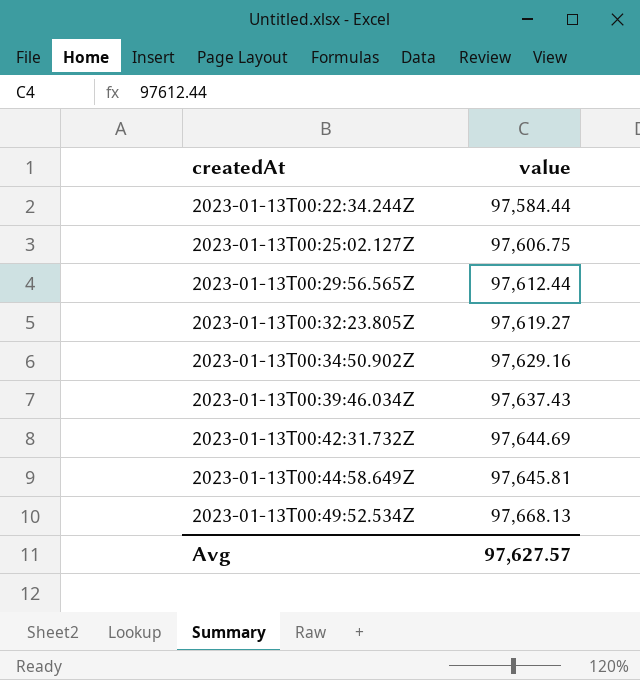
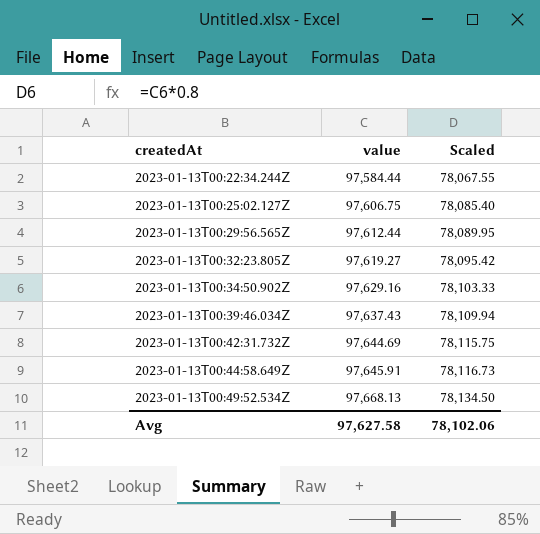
column Scaled | formula: none -> [value] * 0.8
2023-01-13T00:44:58.649Z | value: 97,645.81 -> 97,645.91
Avg | value: 97,627.57 -> 97,627.58

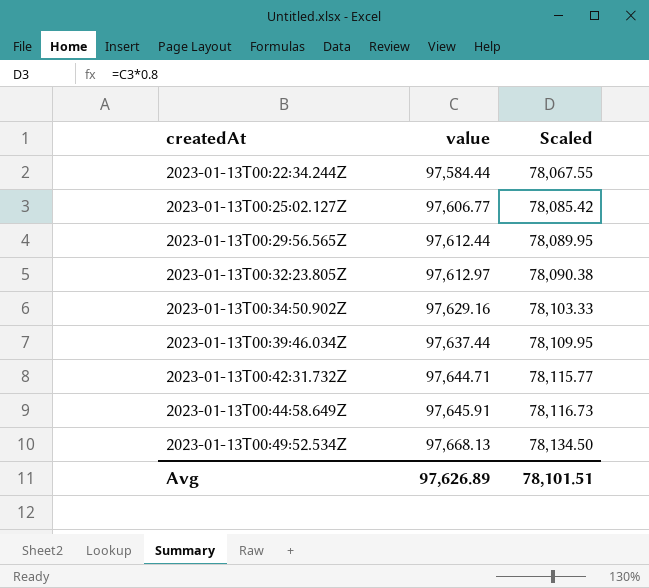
2023-01-13T00:25:02.127Z | value: 97,606.75 -> 97,606.77
2023-01-13T00:25:02.127Z | Scaled: 78,085.40 -> 78,085.42
2023-01-13T00:32:23.805Z | value: 97,619.27 -> 97,612.97
2023-01-13T00:32:23.805Z | Scaled: 78,095.42 -> 78,090.38
2023-01-13T00:39:46.034Z | value: 97,637.43 -> 97,637.44
2023-01-13T00:39:46.034Z | Scaled: 78,109.94 -> 78,109.95
2023-01-13T00:42:31.732Z | value: 97,644.69 -> 97,644.71
2023-01-13T00:42:31.732Z | Scaled: 78,115.75 -> 78,115.77
Avg | value: 97,627.58 -> 97,626.89
Avg | Scaled: 78,102.06 -> 78,101.51

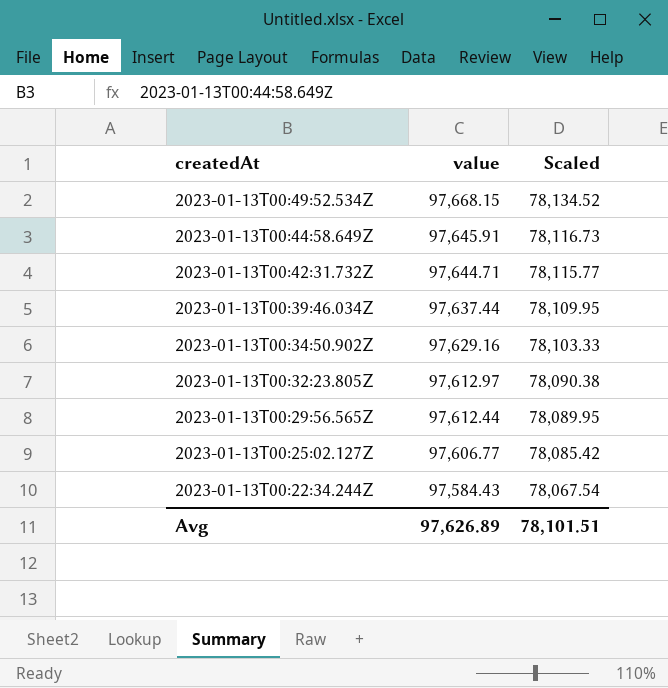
row order: createdAt ascending -> createdAt descending
2023-01-13T00:49:52.534Z | value: 97,668.13 -> 97,668.15
2023-01-13T00:49:52.534Z | Scaled: 78,134.50 -> 78,134.52
2023-01-13T00:22:34.244Z | value: 97,584.44 -> 97,584.43
2023-01-13T00:22:34.244Z | Scaled: 78,067.55 -> 78,067.54

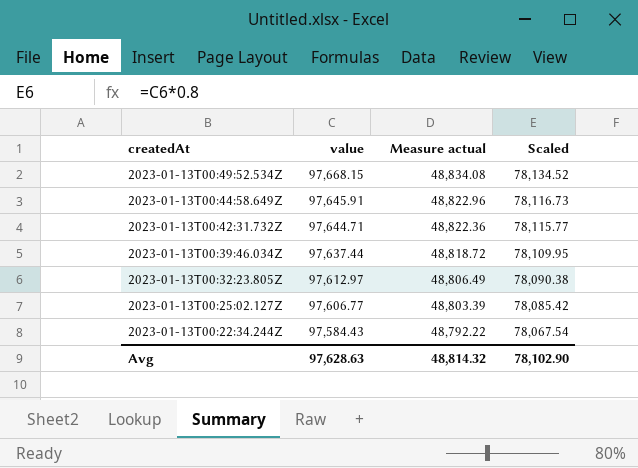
column Measure actual | formula: none -> [value] * 0.5
row 2023-01-13T00:34:50.902Z: 97,629.16 | 78,103.33 -> none
row 2023-01-13T00:29:56.565Z: 97,612.44 | 78,089.95 -> none
Avg | value: 97,626.89 -> 97,628.63
Avg | Scaled: 78,101.51 -> 78,102.90

